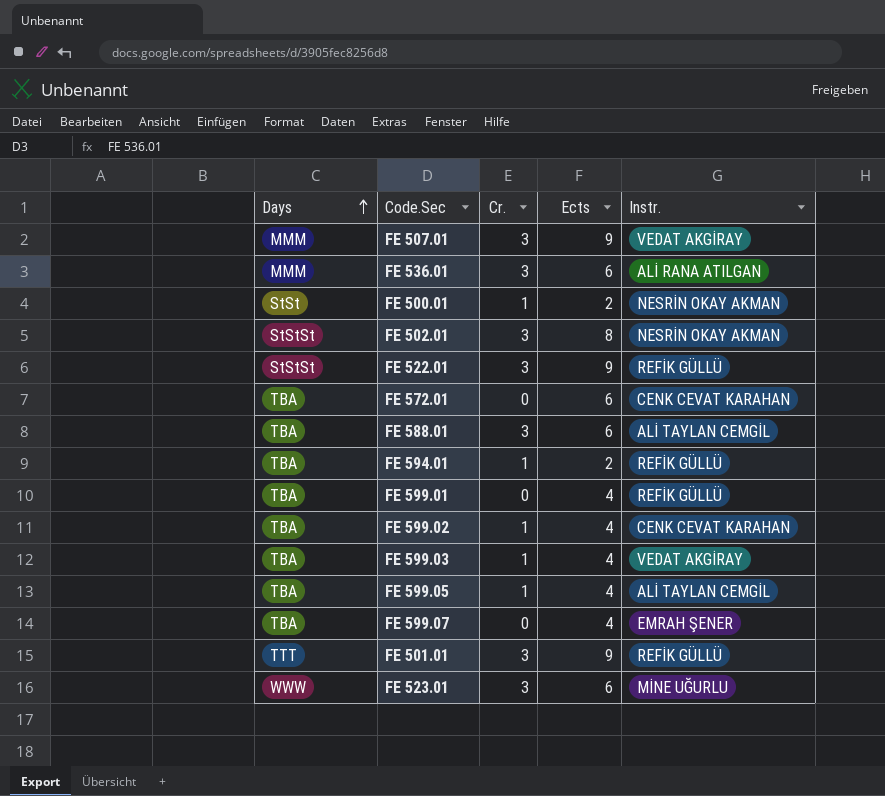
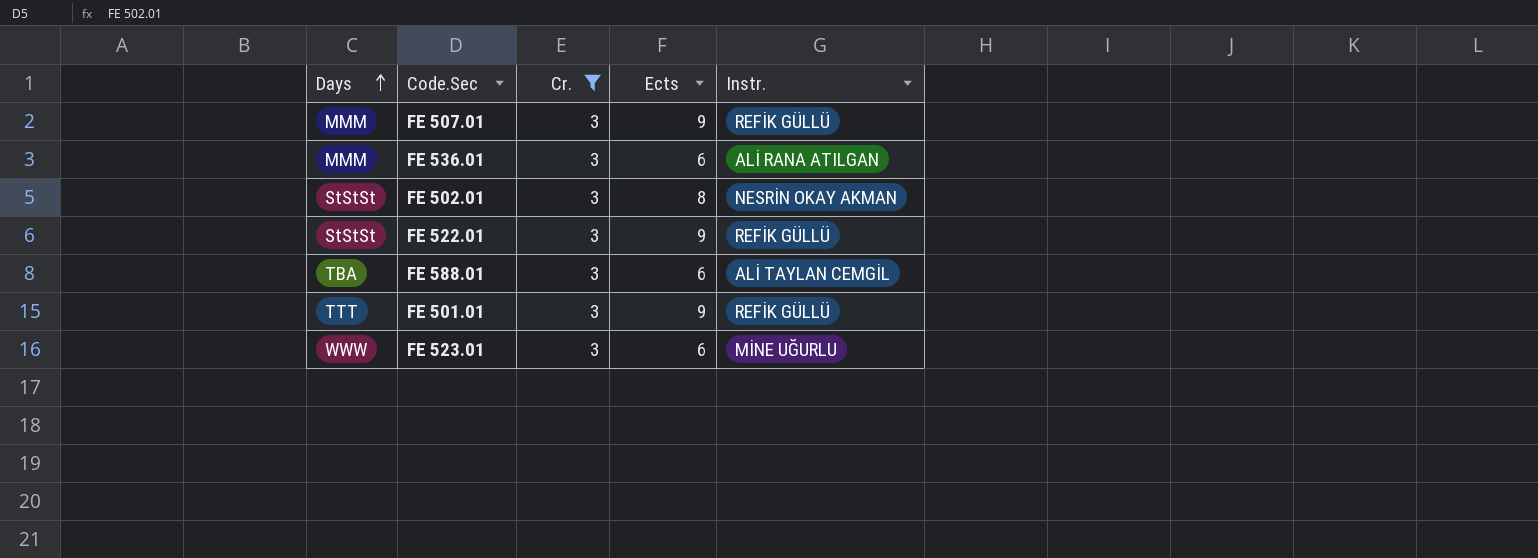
filter: none -> Cr. = 3
FE 507.01 | Instr.: VEDAT AKGİRAY -> REFİK GÜLLÜ

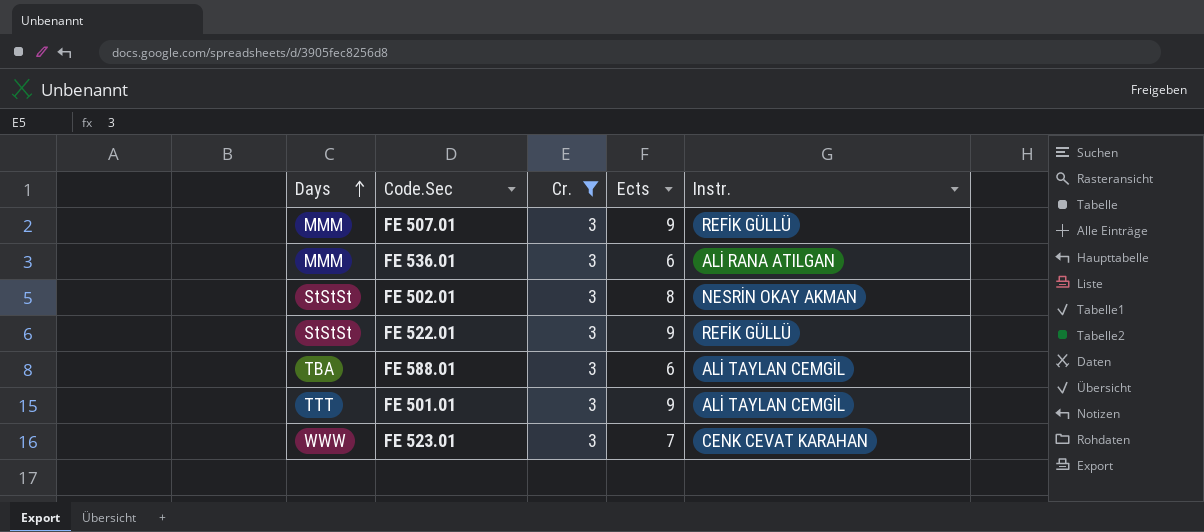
FE 501.01 | Instr.: REFİK GÜLLÜ -> ALİ TAYLAN CEMGİL
FE 523.01 | Ects: 6 -> 7
FE 523.01 | Instr.: MİNE UĞURLU -> CENK CEVAT KARAHAN

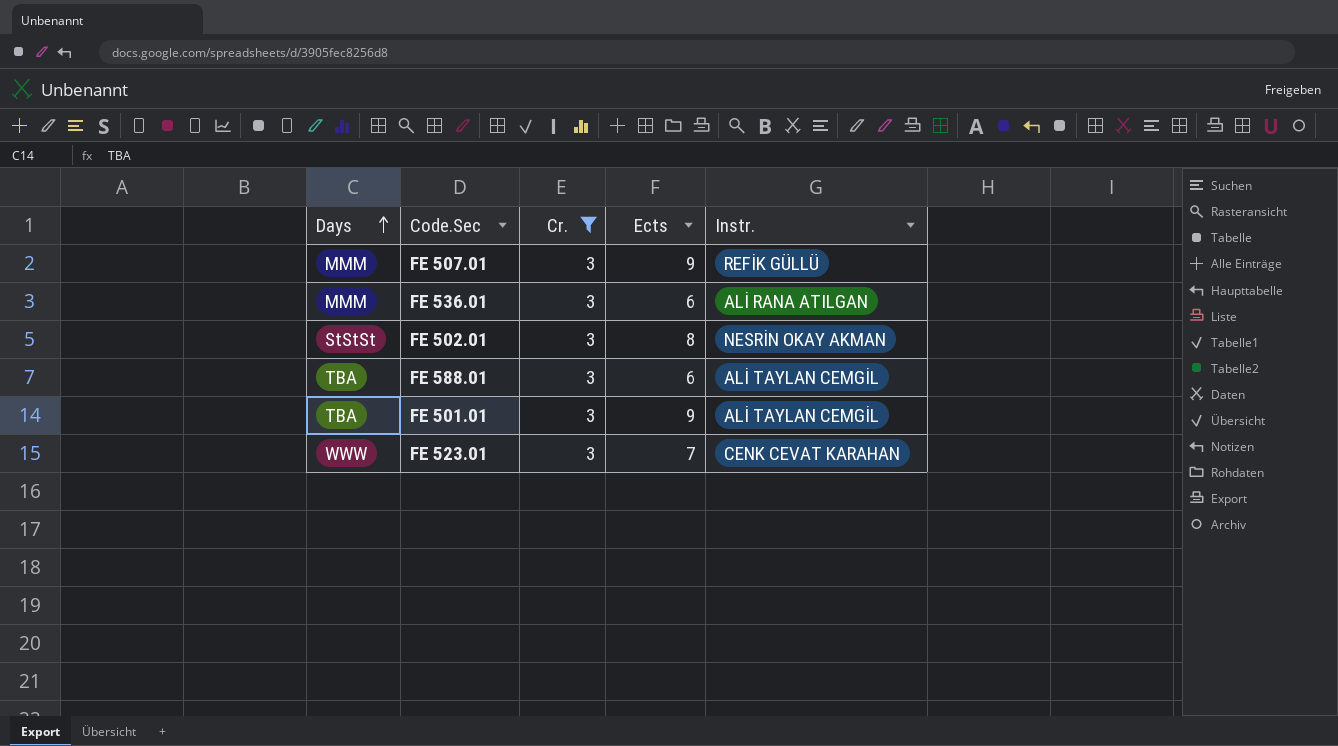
row FE 522.01: StStSt | 3 | 9 | REFİK GÜLLÜ -> none
FE 501.01 | Days: TTT -> TBA

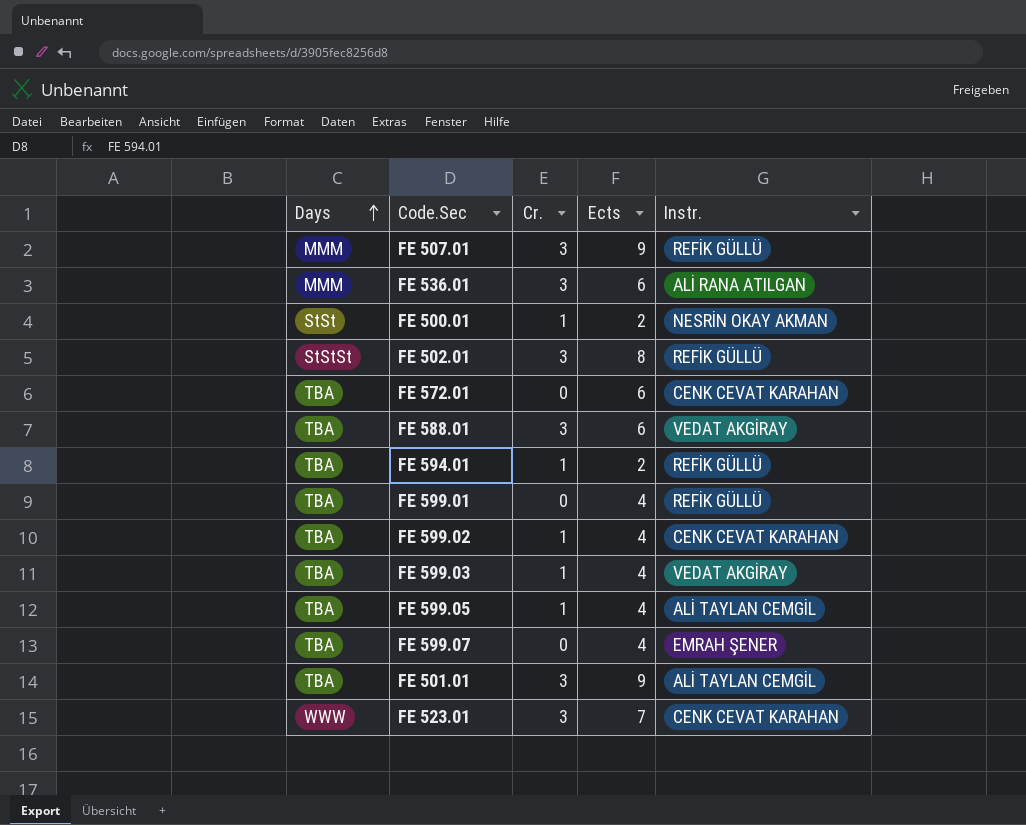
filter: Cr. = 3 -> none
FE 502.01 | Instr.: NESRİN OKAY AKMAN -> REFİK GÜLLÜ
FE 588.01 | Instr.: ALİ TAYLAN CEMGİL -> VEDAT AKGİRAY

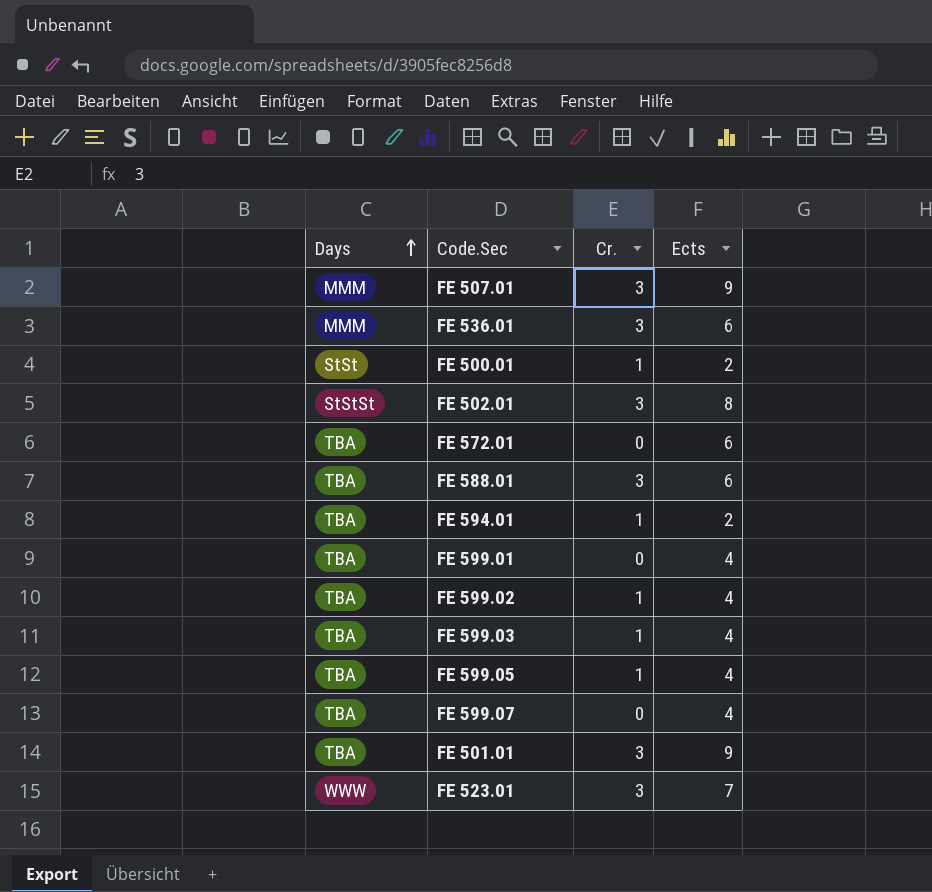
column Instr. | position: 5 -> none

